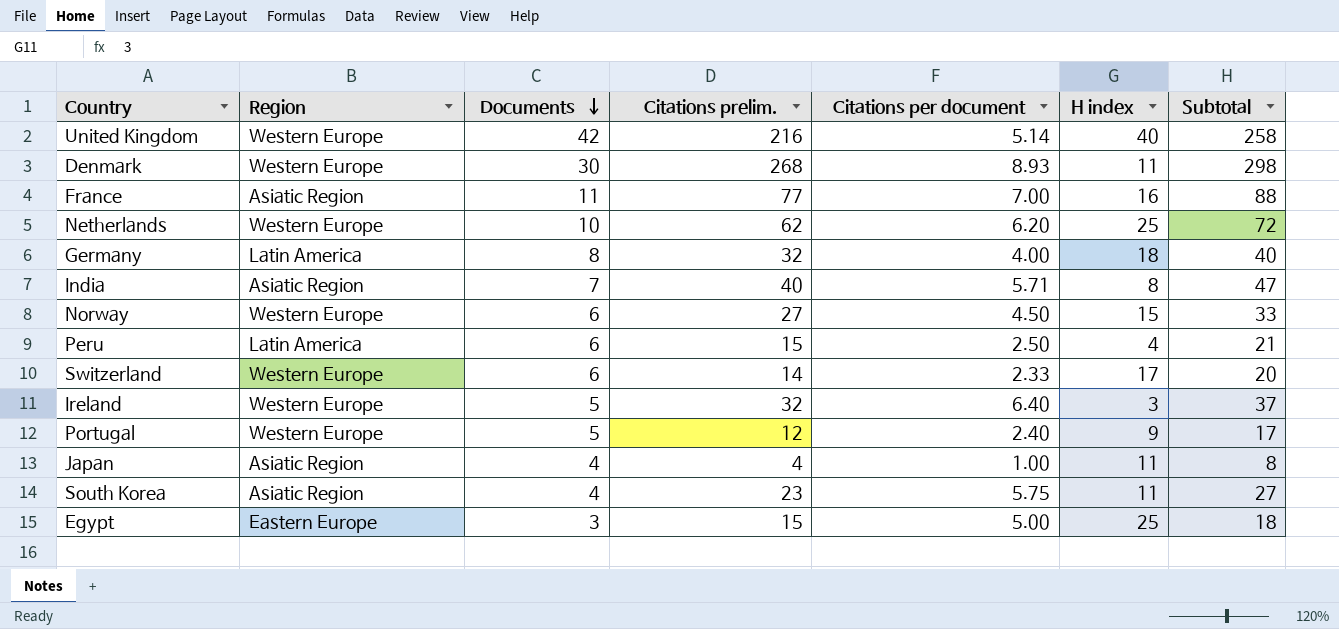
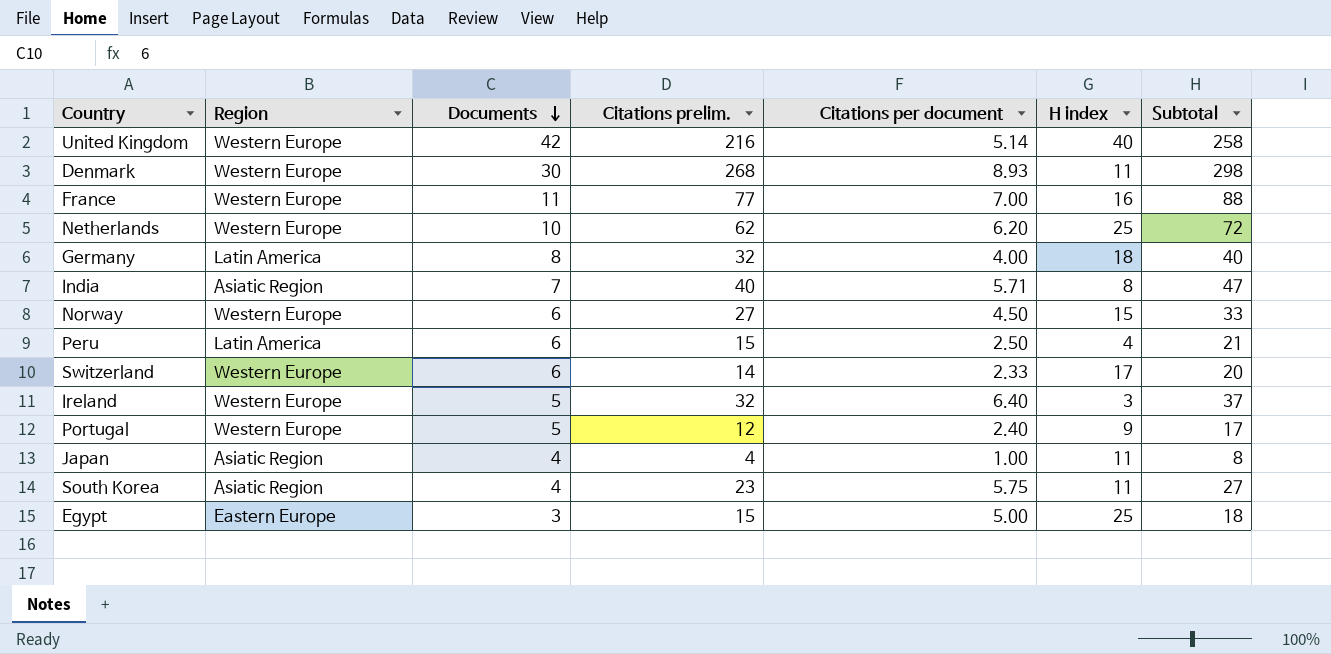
France | Region: Asiatic Region -> Western Europe

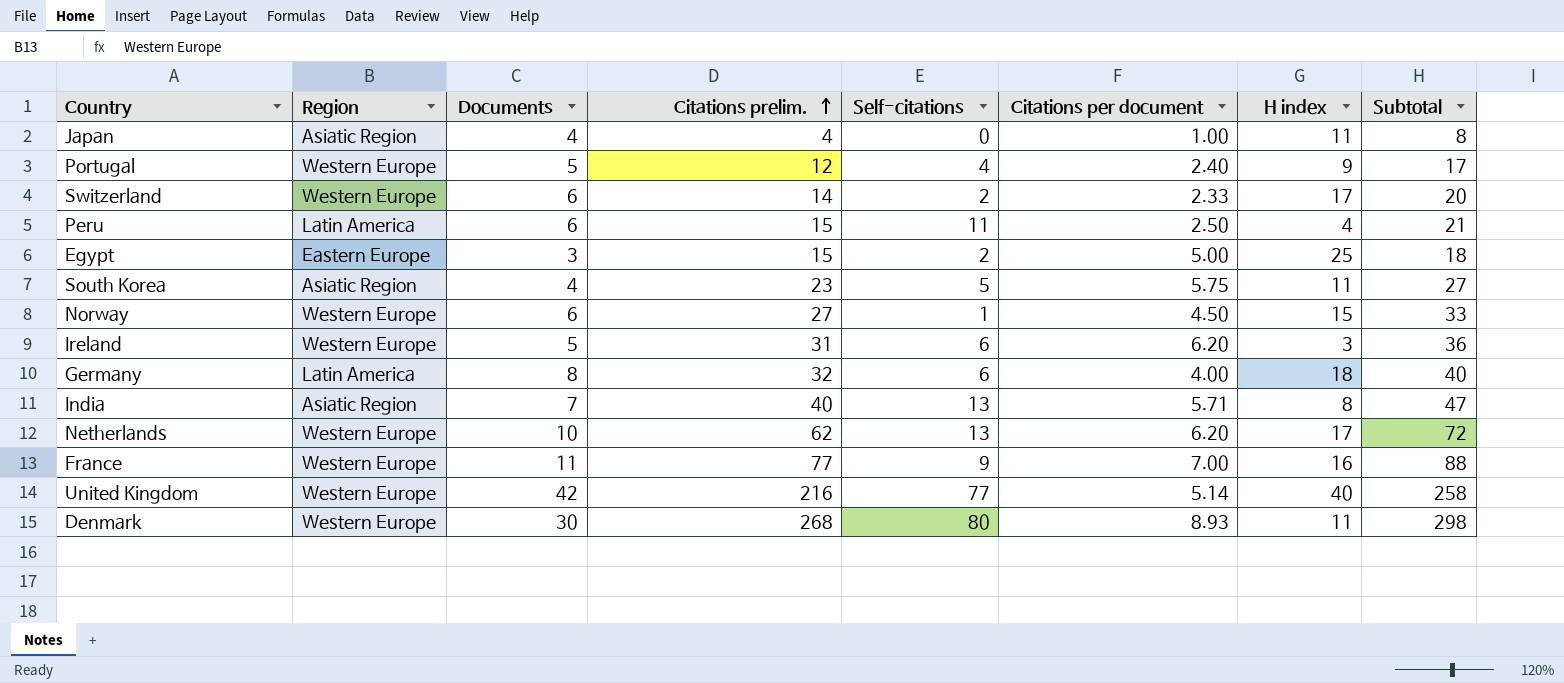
row order: Documents descending -> Citations prelim. ascending
column Self-citations | position: none -> 5
Ireland | Citations prelim.: 32 -> 31
Ireland | Citations per document: 6.40 -> 6.20
Ireland | Subtotal: 37 -> 36
Netherlands | H index: 25 -> 17

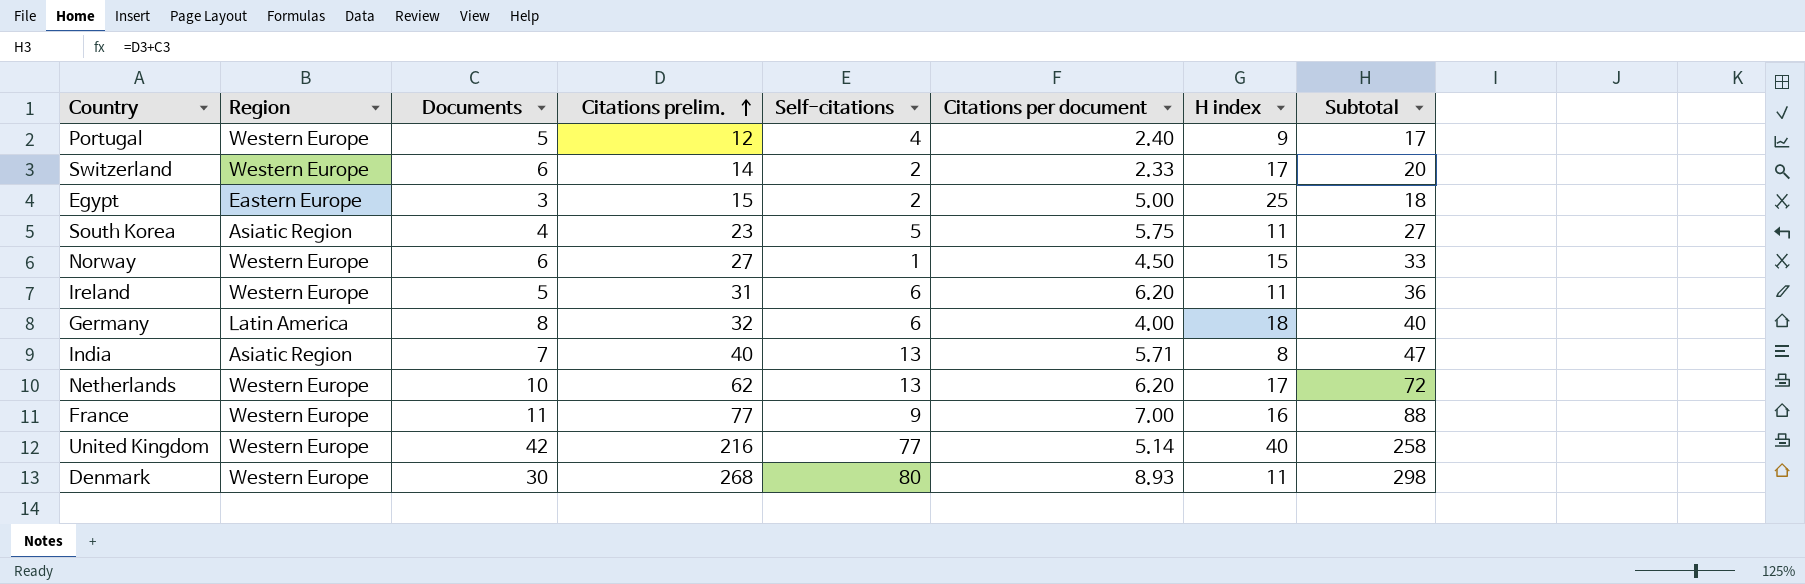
row Japan: Asiatic Region | 4 | 4 | 0 | 1.00 | 11 | 8 -> none
row Peru: Latin America | 6 | 15 | 11 | 2.50 | 4 | 21 -> none
Ireland | H index: 3 -> 11

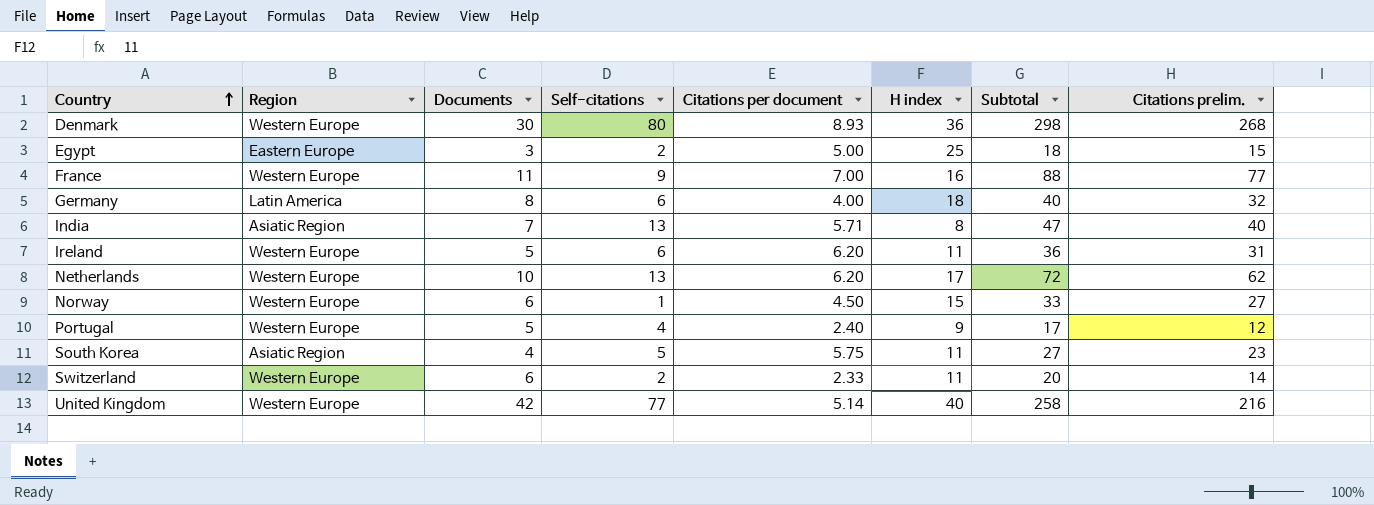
row order: Citations prelim. ascending -> Country ascending
column Citations prelim. | position: 4 -> 8
Denmark | H index: 11 -> 36
Switzerland | H index: 17 -> 11

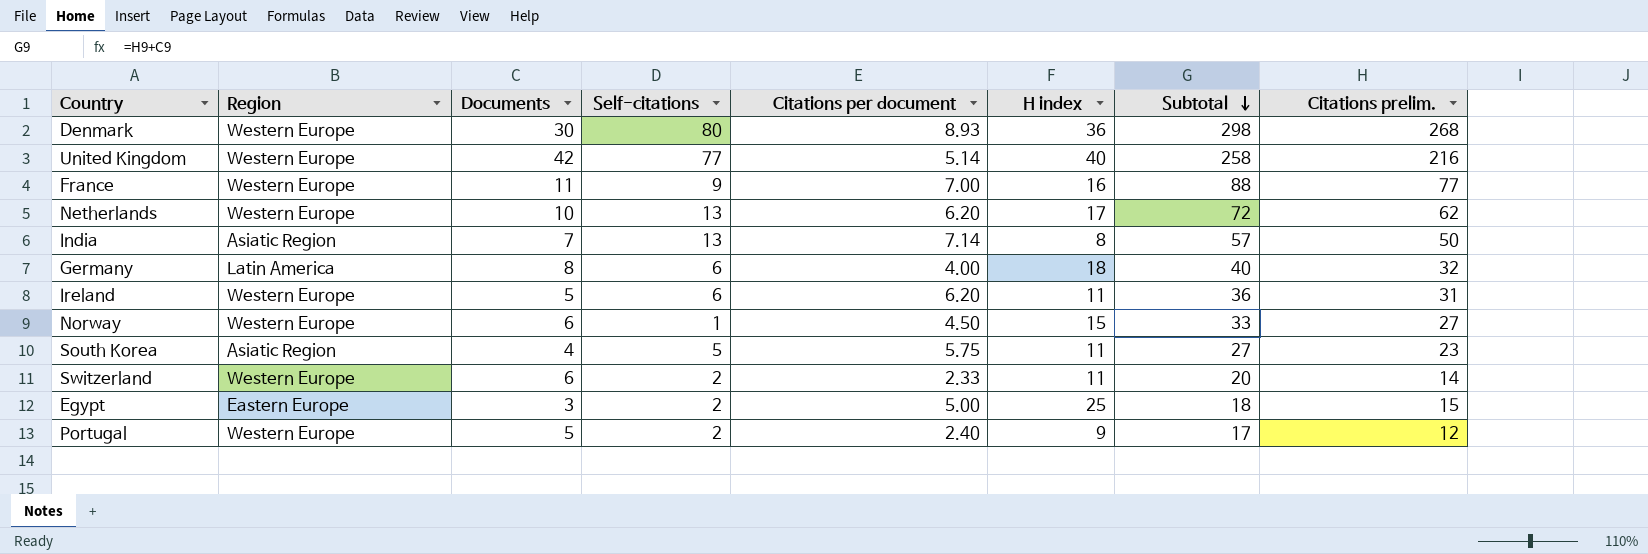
row order: Country ascending -> Subtotal descending
India | Citations per document: 5.71 -> 7.14
India | Subtotal: 47 -> 57
India | Citations prelim.: 40 -> 50
Portugal | Self-citations: 4 -> 2

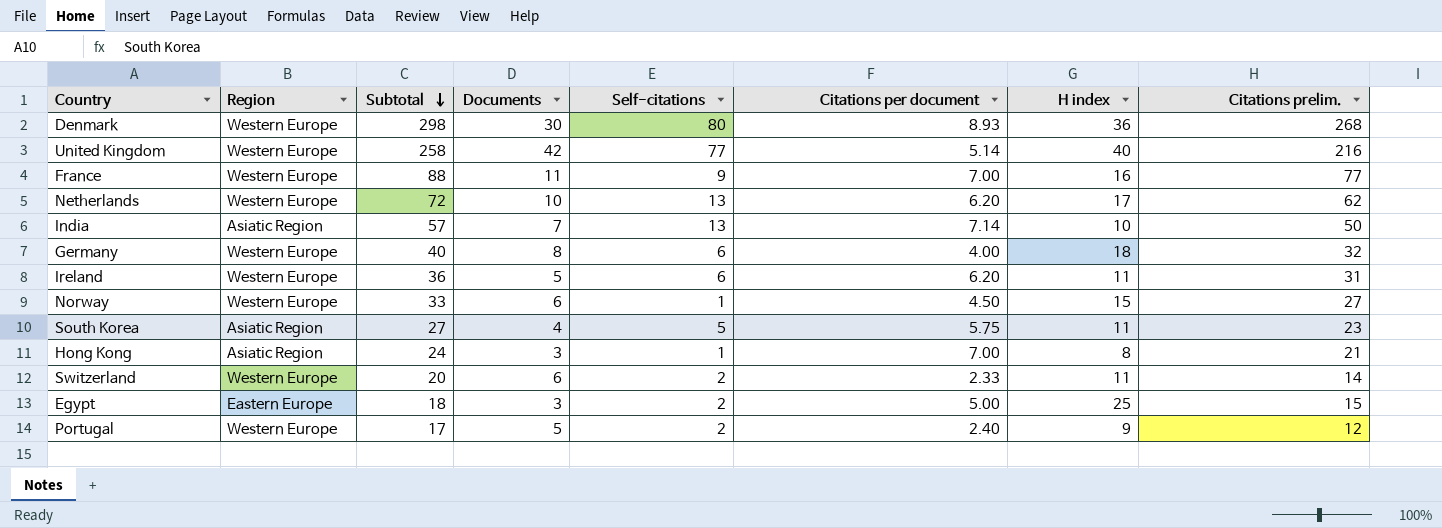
column Subtotal | position: 7 -> 3
India | H index: 8 -> 10
Germany | Region: Latin America -> Western Europe
row Hong Kong: none -> Asiatic Region | 24 | 3 | 1 | 7.00 | 8 | 21

